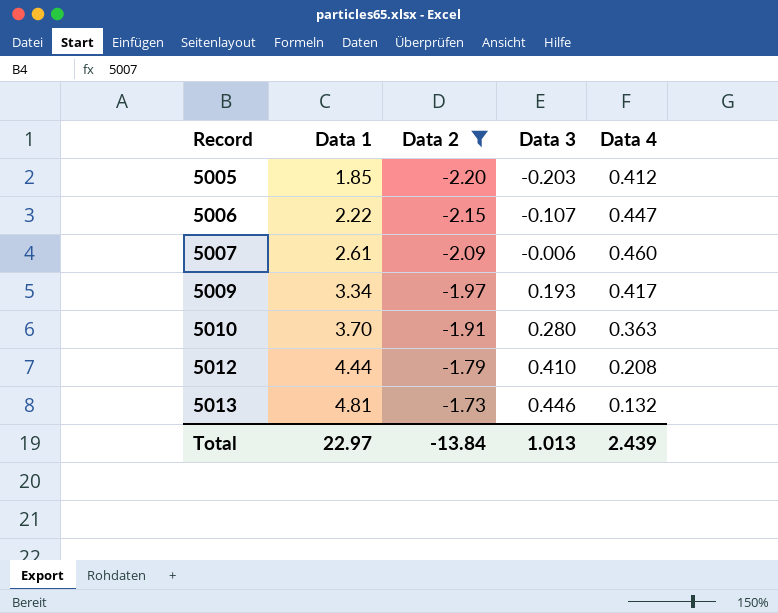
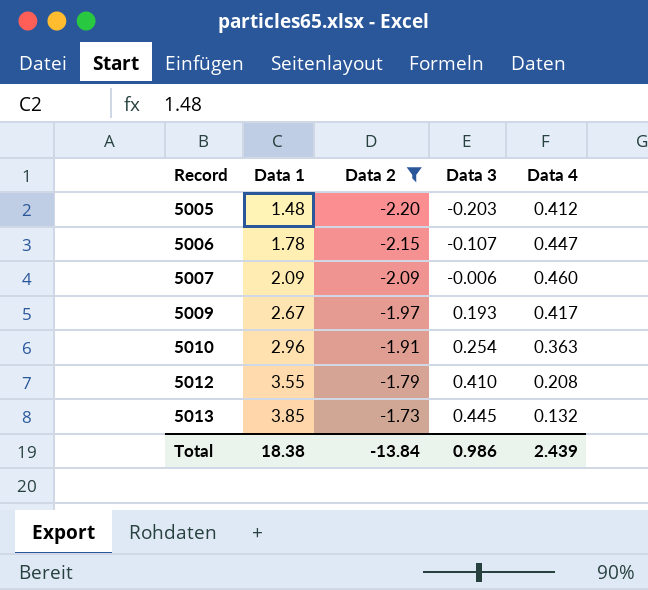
5005 | Data 1: 1.85 -> 1.48
5006 | Data 1: 2.22 -> 1.78
5007 | Data 1: 2.61 -> 2.09
5009 | Data 1: 3.34 -> 2.67
5010 | Data 1: 3.70 -> 2.96
5010 | Data 3: 0.280 -> 0.254
5012 | Data 1: 4.44 -> 3.55
5013 | Data 1: 4.81 -> 3.85
5013 | Data 3: 0.446 -> 0.445
Total | Data 1: 22.97 -> 18.38
Total | Data 3: 1.013 -> 0.986

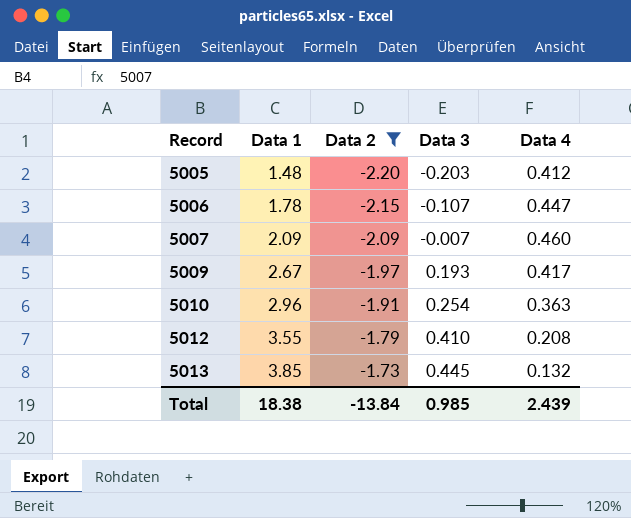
5007 | Data 3: -0.006 -> -0.007
Total | Data 3: 0.986 -> 0.985

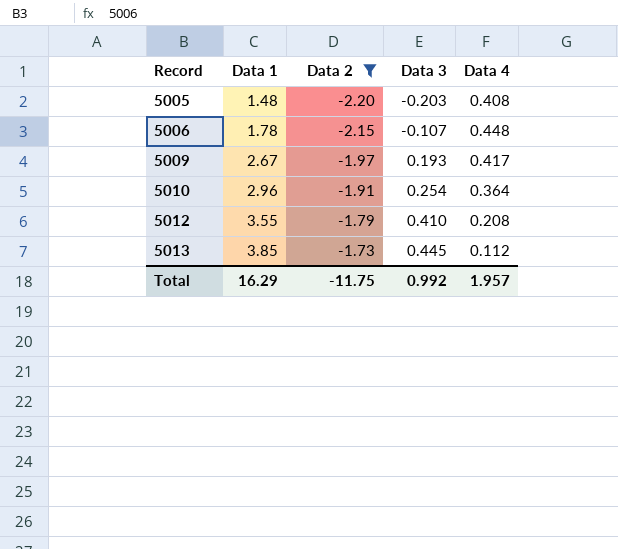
row 5007: 2.09 | -2.09 | -0.007 | 0.460 -> none
5005 | Data 4: 0.412 -> 0.408
5006 | Data 4: 0.447 -> 0.448
5010 | Data 4: 0.363 -> 0.364
5013 | Data 4: 0.132 -> 0.112
Total | Data 1: 18.38 -> 16.29
Total | Data 2: -13.84 -> -11.75
Total | Data 3: 0.985 -> 0.992
Total | Data 4: 2.439 -> 1.957

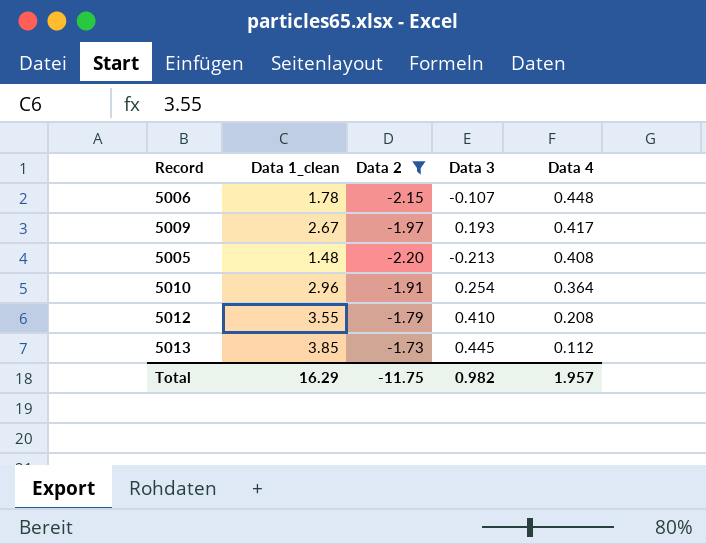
row order: Record ascending -> Data 4 descending
column name: Data 1 -> Data 1_clean
5005 | Data 3: -0.203 -> -0.213
Total | Data 3: 0.992 -> 0.982

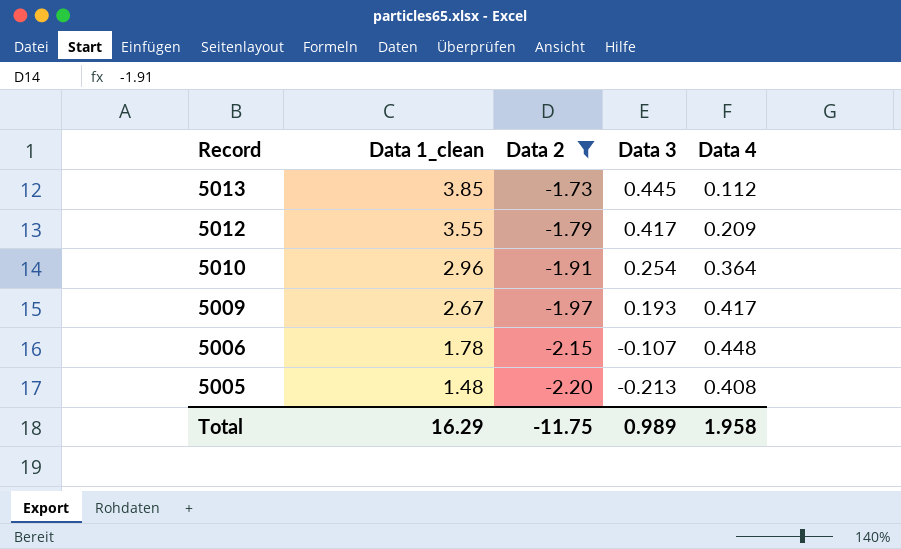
row order: Data 4 descending -> Record descending
5012 | Data 3: 0.410 -> 0.417
5012 | Data 4: 0.208 -> 0.209
Total | Data 3: 0.982 -> 0.989
Total | Data 4: 1.957 -> 1.958

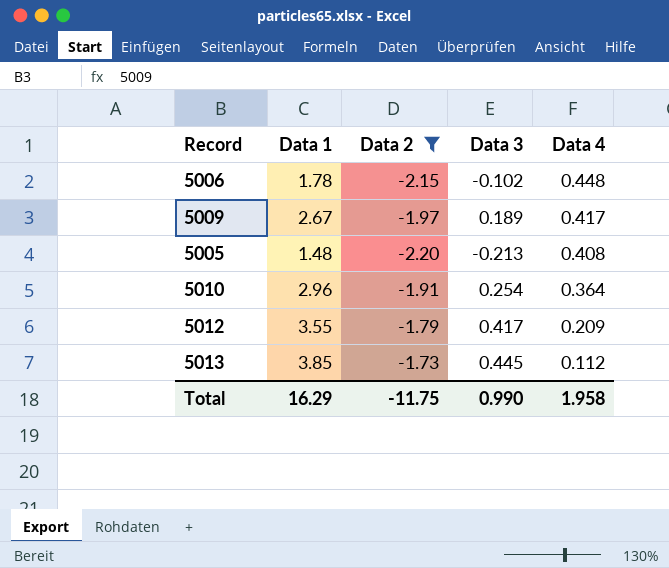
row order: Record descending -> Data 4 descending
column name: Data 1_clean -> Data 1
5006 | Data 3: -0.107 -> -0.102
5009 | Data 3: 0.193 -> 0.189
Total | Data 3: 0.989 -> 0.990

